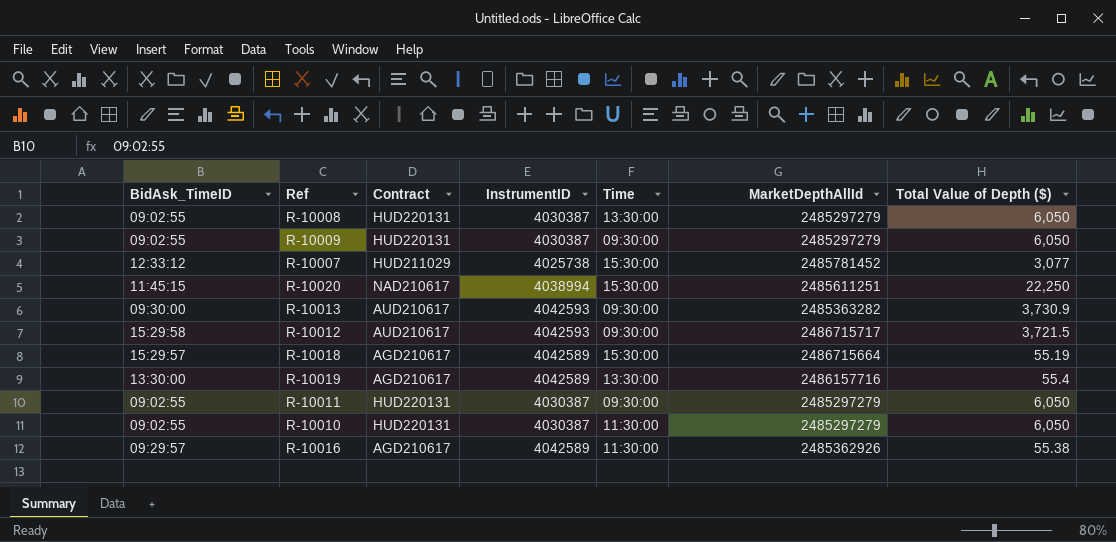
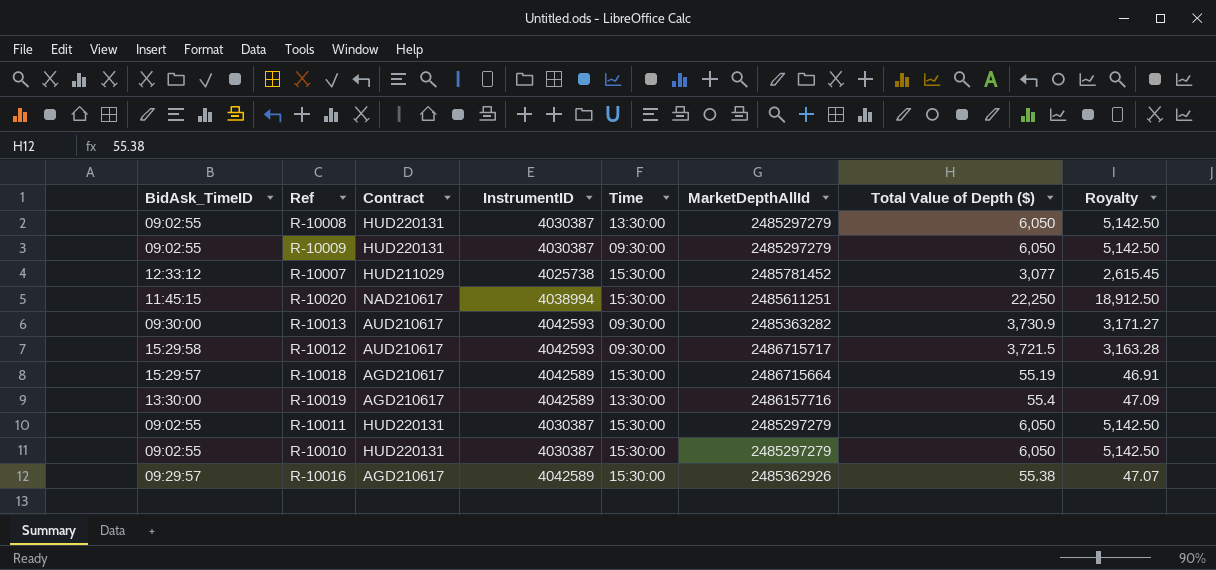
column Royalty | formula: none -> [Total Value of Depth ($)] * 0.85
R-10011 | Time: 09:30:00 -> 15:30:00
R-10010 | Time: 11:30:00 -> 15:30:00
R-10016 | Time: 11:30:00 -> 15:30:00

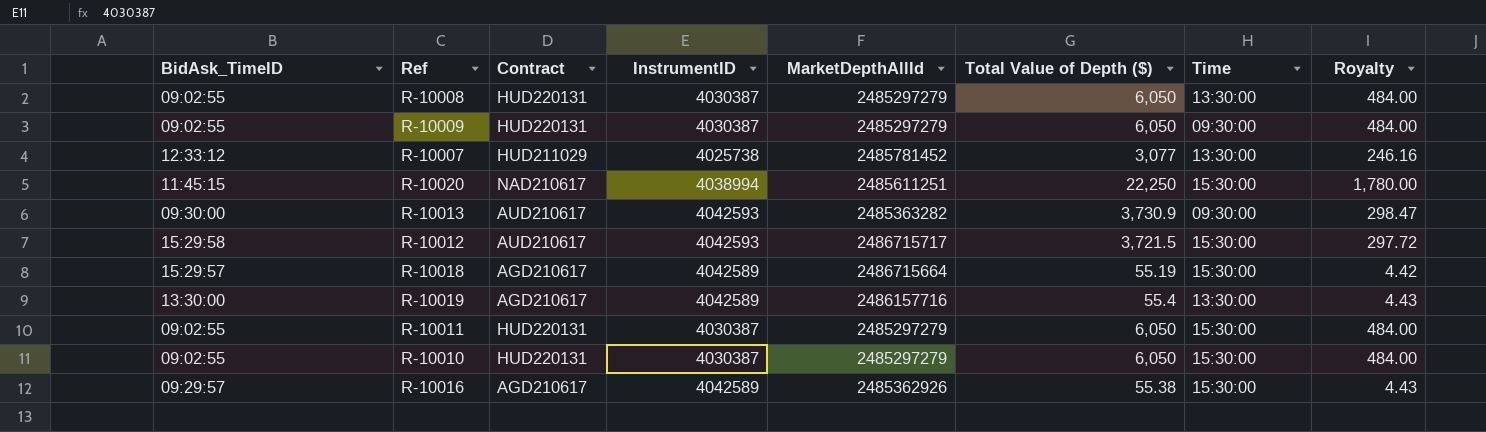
column Time | position: 5 -> 7
column Royalty | formula: [Total Value of Depth ($)] * 0.85 -> [Total Value of Depth ($)] * 0.08
R-10007 | Time: 15:30:00 -> 13:30:00
R-10012 | Time: 09:30:00 -> 15:30:00

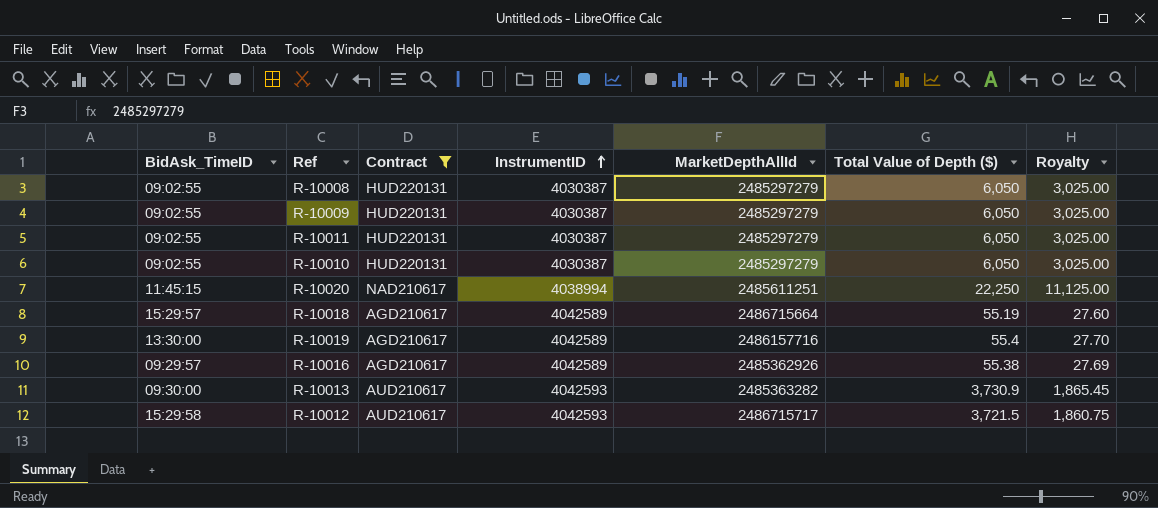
filter: none -> Contract != HUD211029
row order: none -> InstrumentID ascending
column Time | position: 7 -> none
column Royalty | formula: [Total Value of Depth ($)] * 0.08 -> [Total Value of Depth ($)] * 0.5

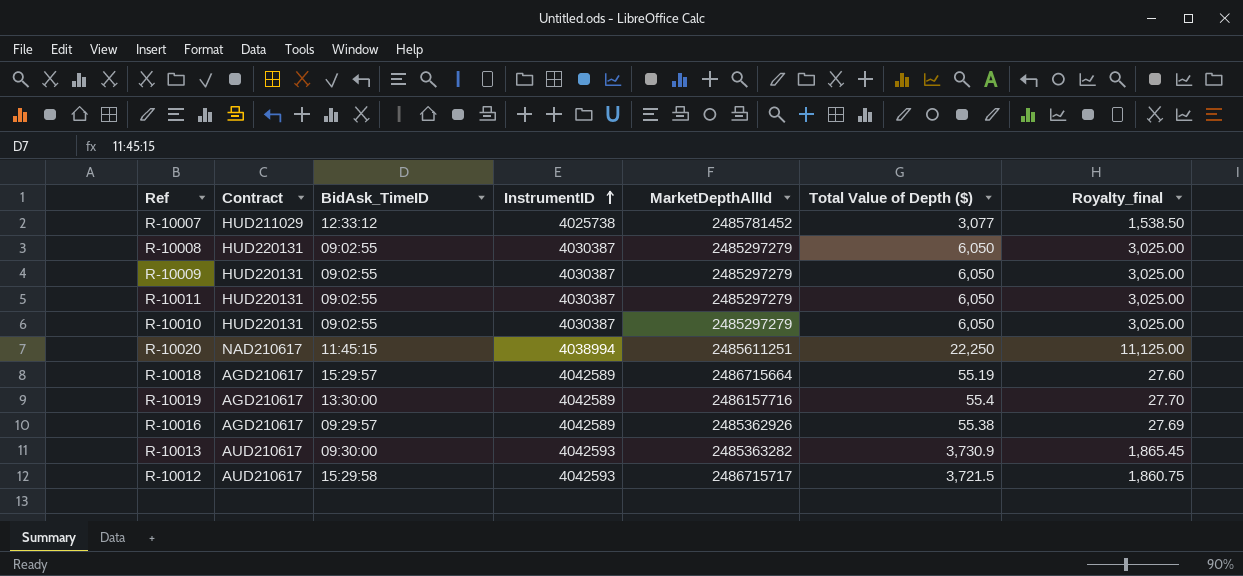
filter: Contract != HUD211029 -> none
column BidAsk_TimeID | position: 1 -> 3
column name: Royalty -> Royalty_final

